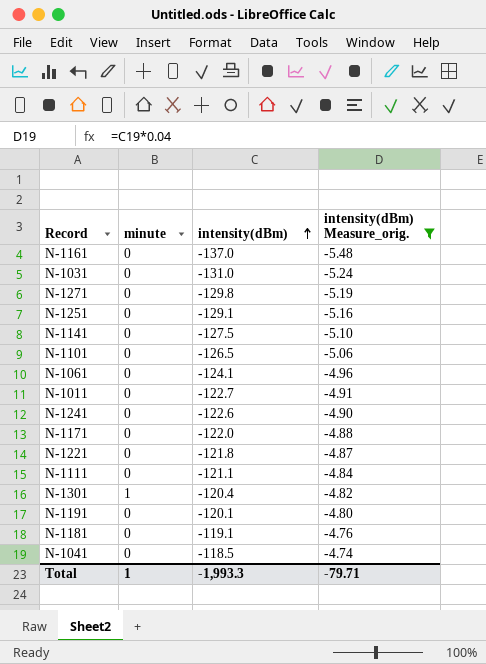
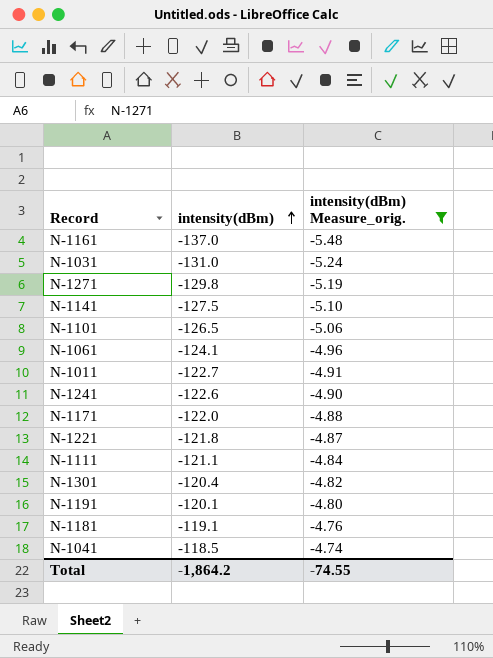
column minute | position: 2 -> none
row N-1251: 0 | -129.1 | -5.16 -> none
Total | intensity(dBm): -1,993.3 -> -1,864.2
Total | intensity(dBm) Measure_orig.: -79.71 -> -74.55

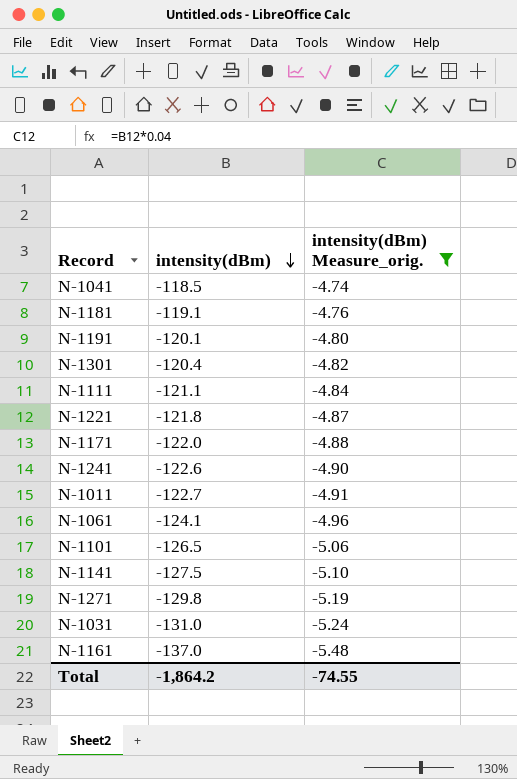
row order: intensity(dBm) ascending -> intensity(dBm) descending

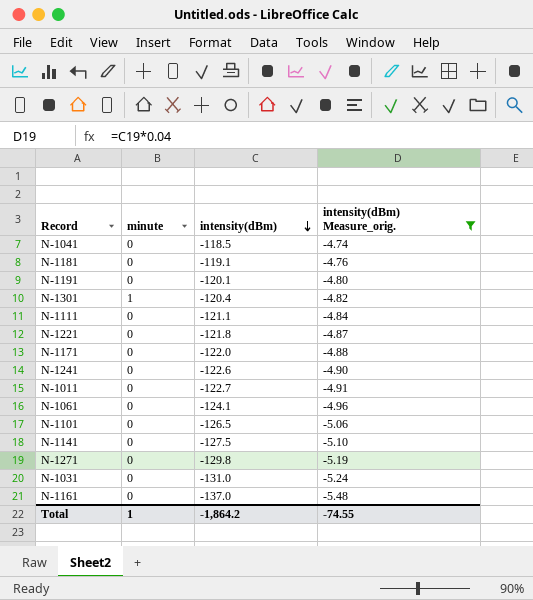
column minute | position: none -> 2

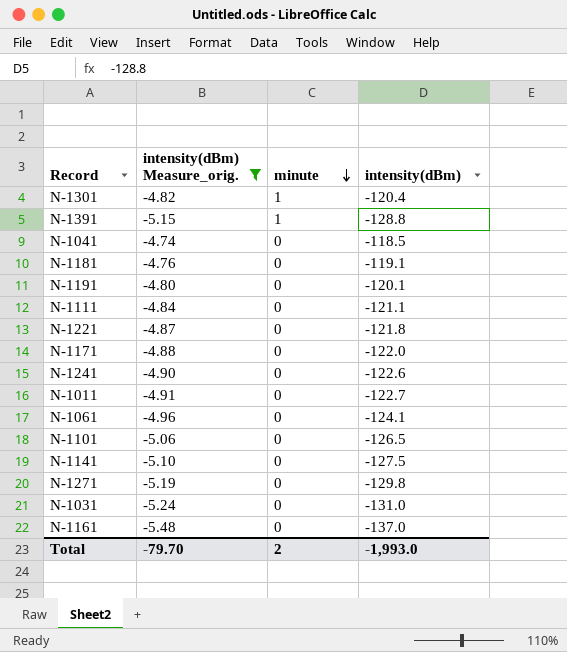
row order: intensity(dBm) descending -> minute descending
column intensity(dBm) Measure_orig. | position: 4 -> 2
row N-1391: none -> -5.15 | 1 | -128.8
Total | intensity(dBm) Measure_orig.: -74.55 -> -79.70
Total | minute: 1 -> 2
Total | intensity(dBm): -1,864.2 -> -1,993.0

